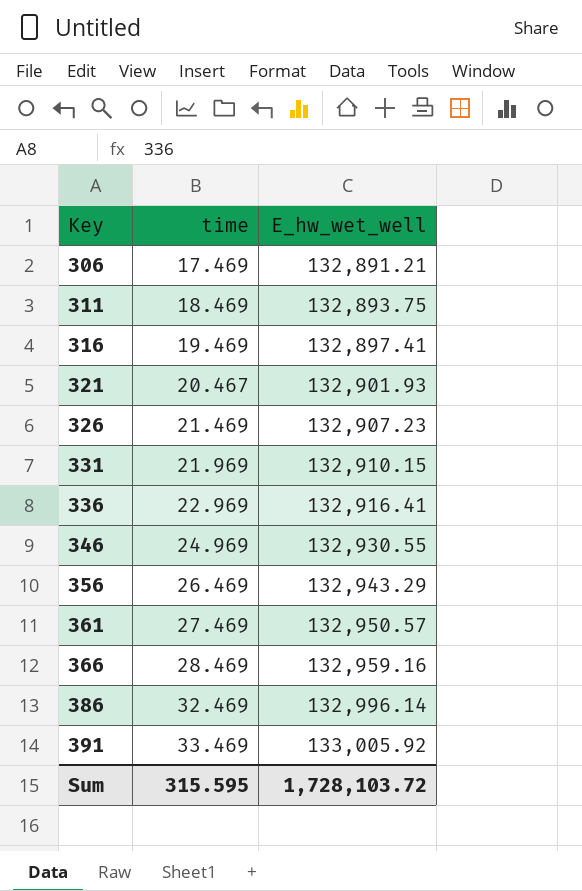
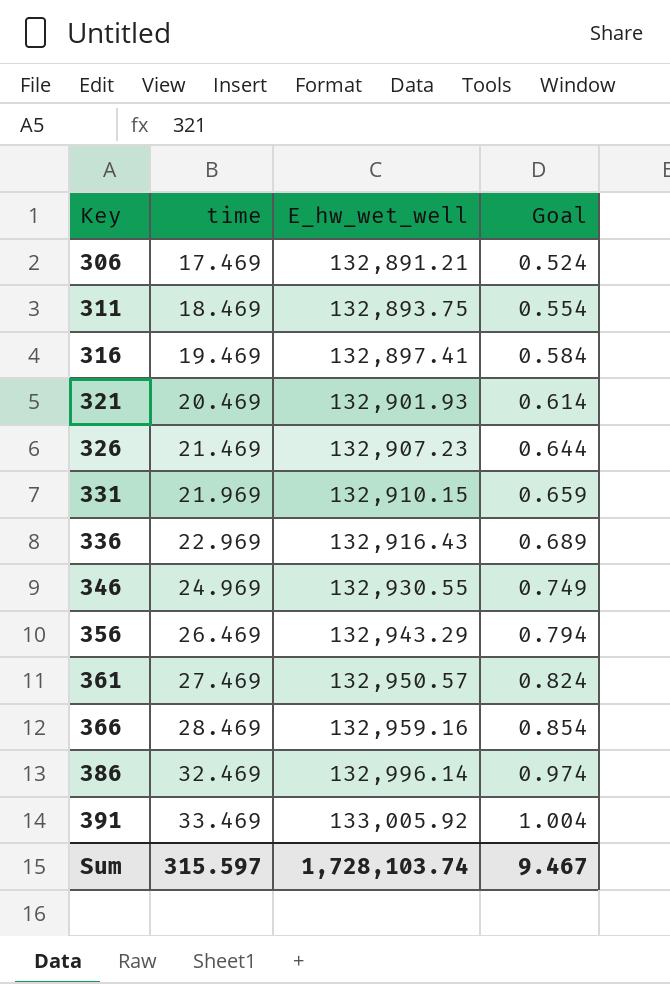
column Goal | formula: none -> [time] * 0.03
321 | time: 20.467 -> 20.469
336 | E_hw_wet_well: 132,916.41 -> 132,916.43
Sum | time: 315.595 -> 315.597
Sum | E_hw_wet_well: 1,728,103.72 -> 1,728,103.74

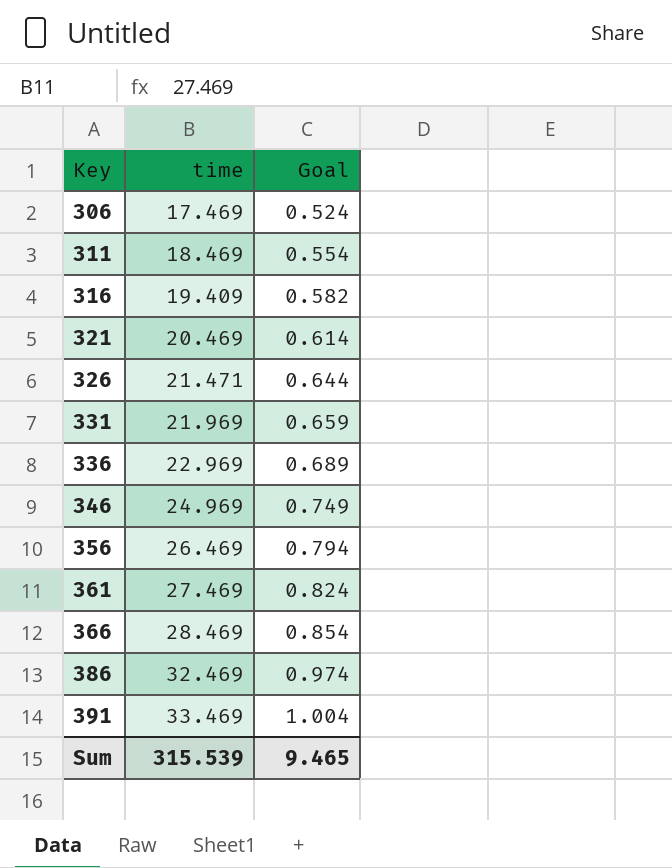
column E_hw_wet_well | position: 3 -> none
316 | time: 19.469 -> 19.409
316 | Goal: 0.584 -> 0.582
326 | time: 21.469 -> 21.471
Sum | time: 315.597 -> 315.539
Sum | Goal: 9.467 -> 9.465

